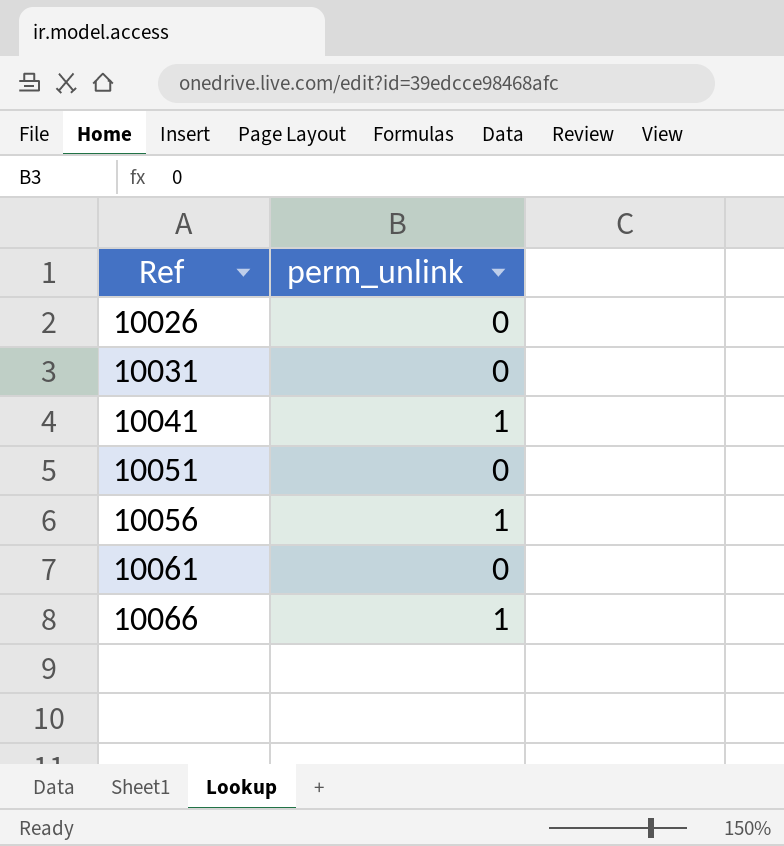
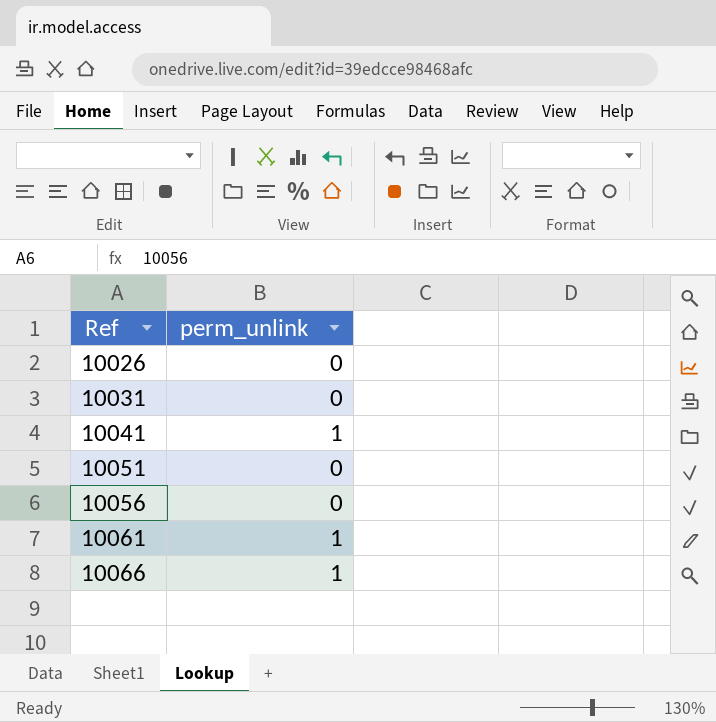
10056 | perm_unlink: 1 -> 0
10061 | perm_unlink: 0 -> 1

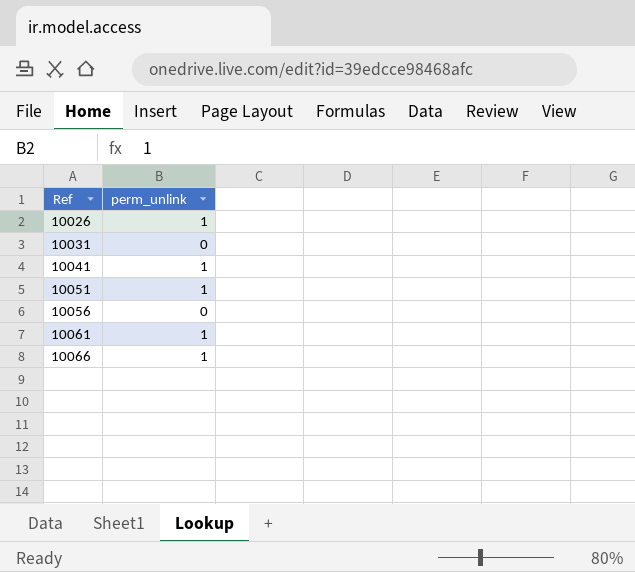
10026 | perm_unlink: 0 -> 1
10051 | perm_unlink: 0 -> 1

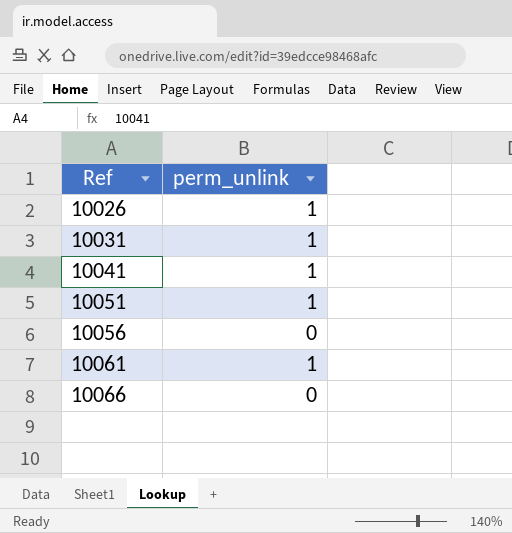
10031 | perm_unlink: 0 -> 1
10066 | perm_unlink: 1 -> 0

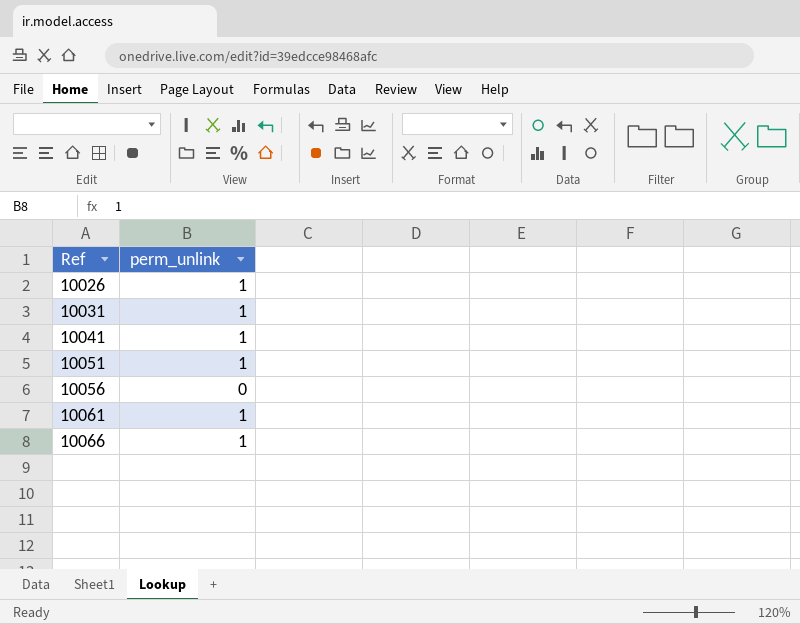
10066 | perm_unlink: 0 -> 1

